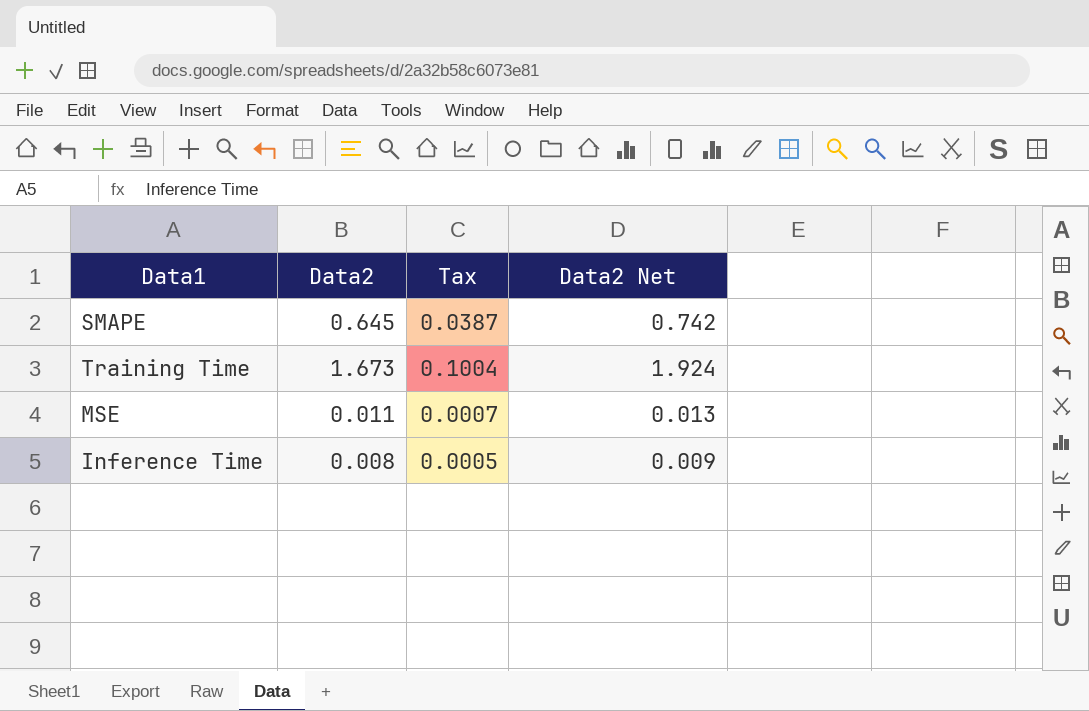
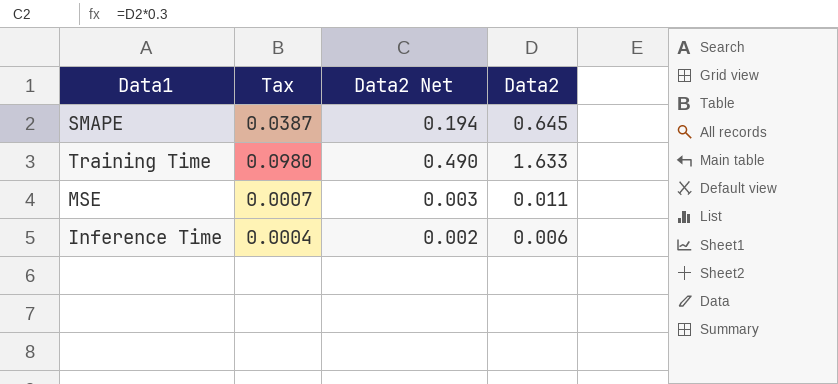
column Data2 Net | formula: [Data2] * 1.15 -> [Data2] * 0.3
column Data2 | position: 2 -> 4
Training Time | Tax: 0.1004 -> 0.0980
Training Time | Data2: 1.673 -> 1.633
Inference Time | Tax: 0.0005 -> 0.0004
Inference Time | Data2: 0.008 -> 0.006

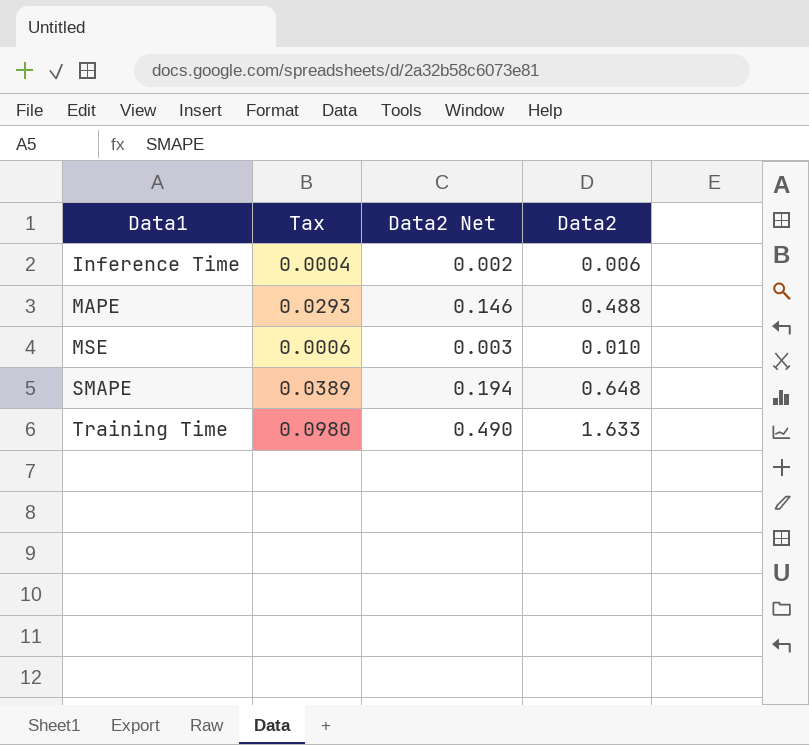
row order: none -> Data1 ascending
row MAPE: none -> 0.0293 | 0.146 | 0.488
MSE | Tax: 0.0007 -> 0.0006
MSE | Data2: 0.011 -> 0.010
SMAPE | Tax: 0.0387 -> 0.0389
SMAPE | Data2: 0.645 -> 0.648

